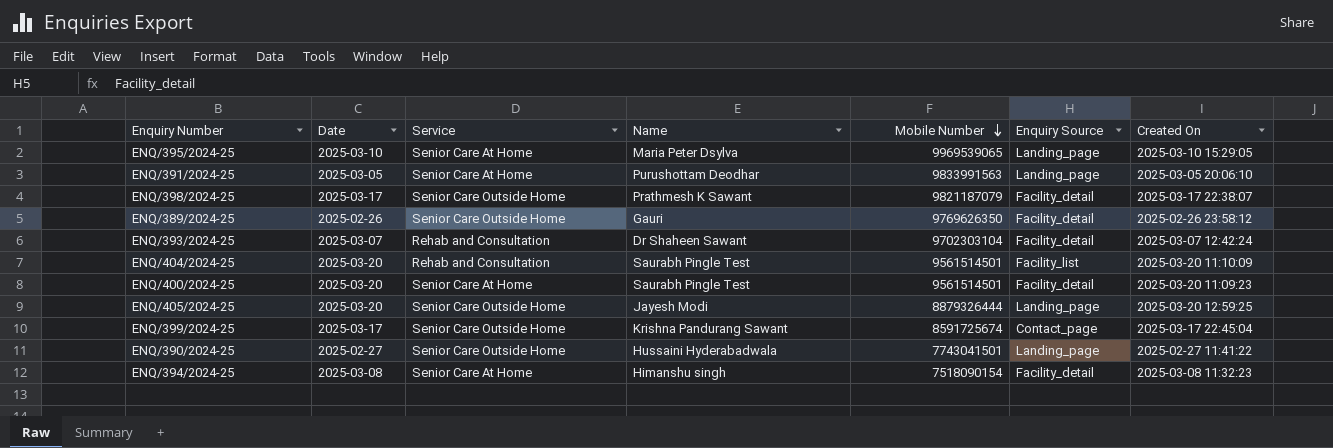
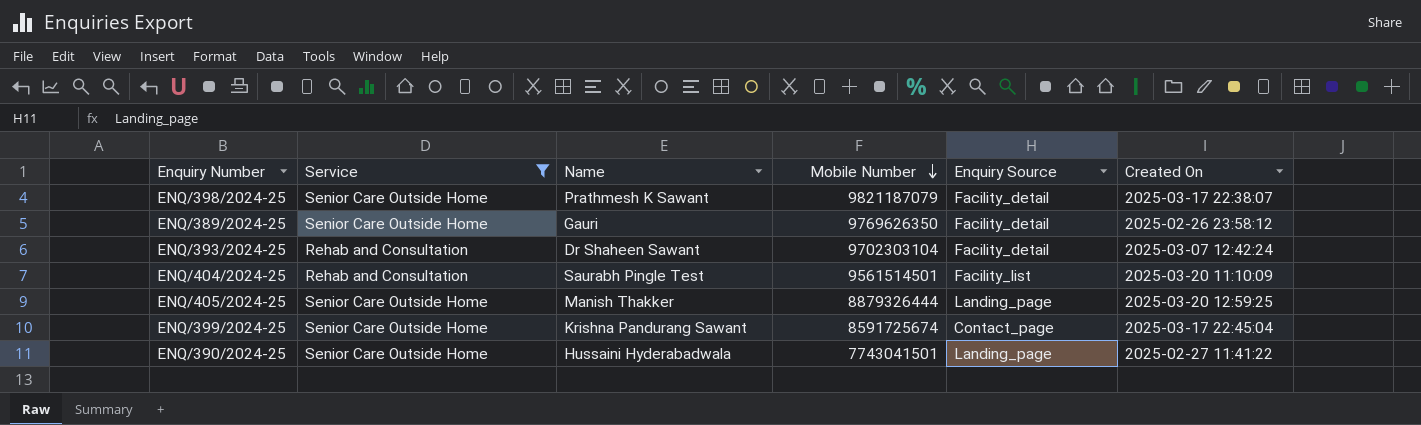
filter: none -> Service != Senior Care At Home
column Date | position: 2 -> none
ENQ/405/2024-25 | Name: Jayesh Modi -> Manish Thakker

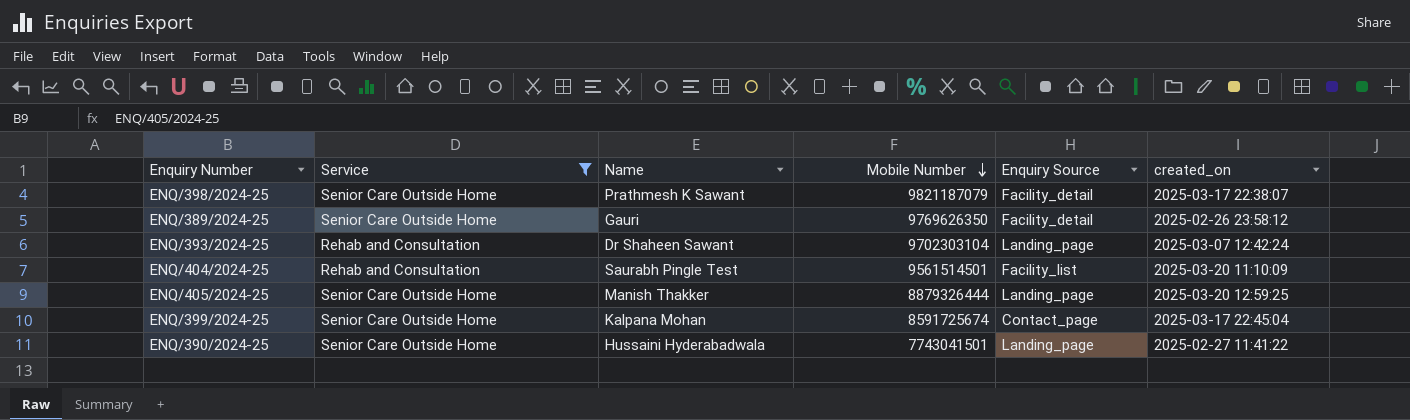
column name: Created On -> created_on
ENQ/393/2024-25 | Enquiry Source: Facility_detail -> Landing_page
ENQ/399/2024-25 | Name: Krishna Pandurang Sawant -> Kalpana Mohan

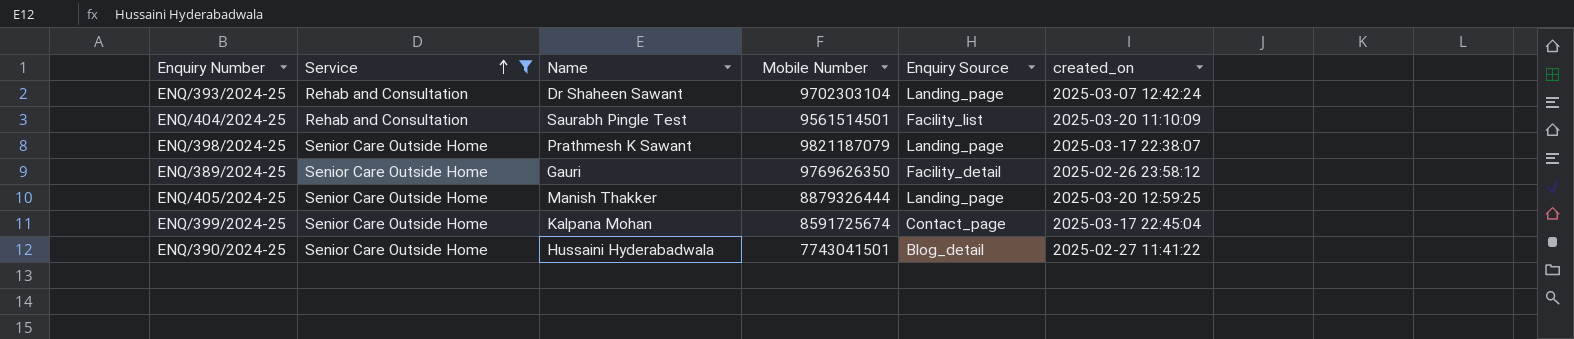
row order: Mobile Number descending -> Service ascending
ENQ/398/2024-25 | Enquiry Source: Facility_detail -> Landing_page
ENQ/390/2024-25 | Enquiry Source: Landing_page -> Blog_detail

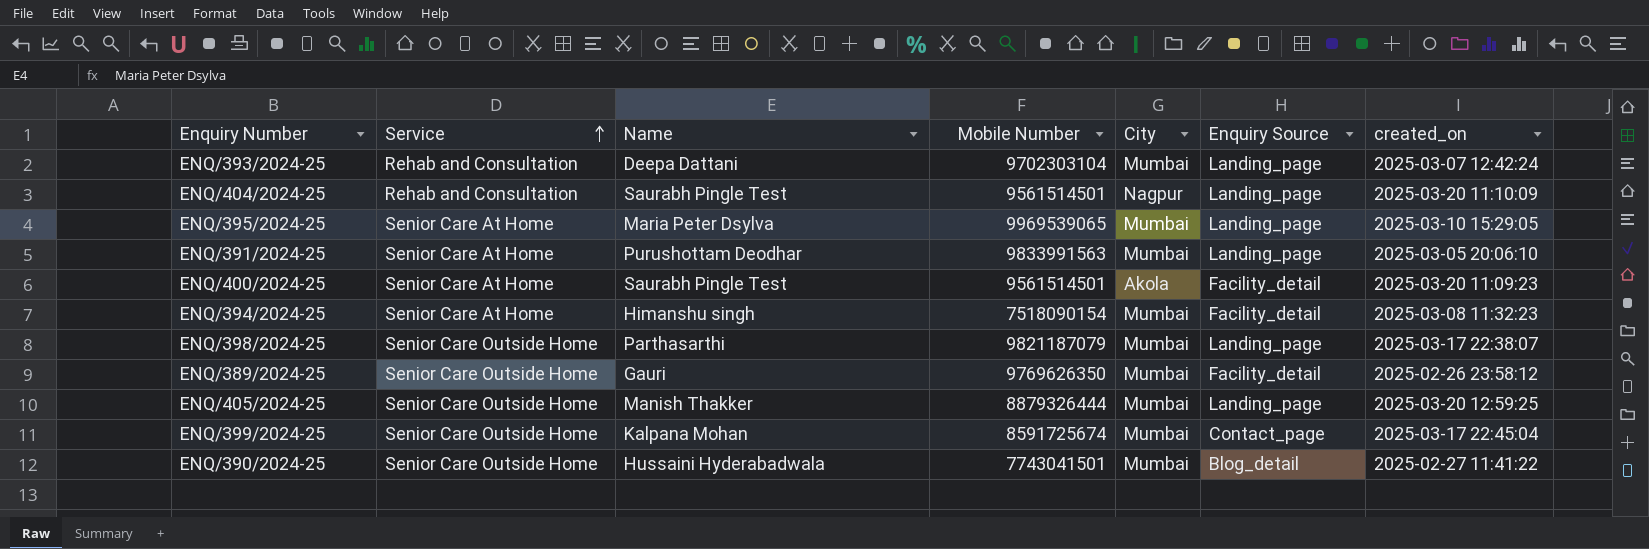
filter: Service != Senior Care At Home -> none
column City | position: none -> 5
ENQ/393/2024-25 | Name: Dr Shaheen Sawant -> Deepa Dattani
ENQ/404/2024-25 | Enquiry Source: Facility_list -> Landing_page
ENQ/398/2024-25 | Name: Prathmesh K Sawant -> Parthasarthi

